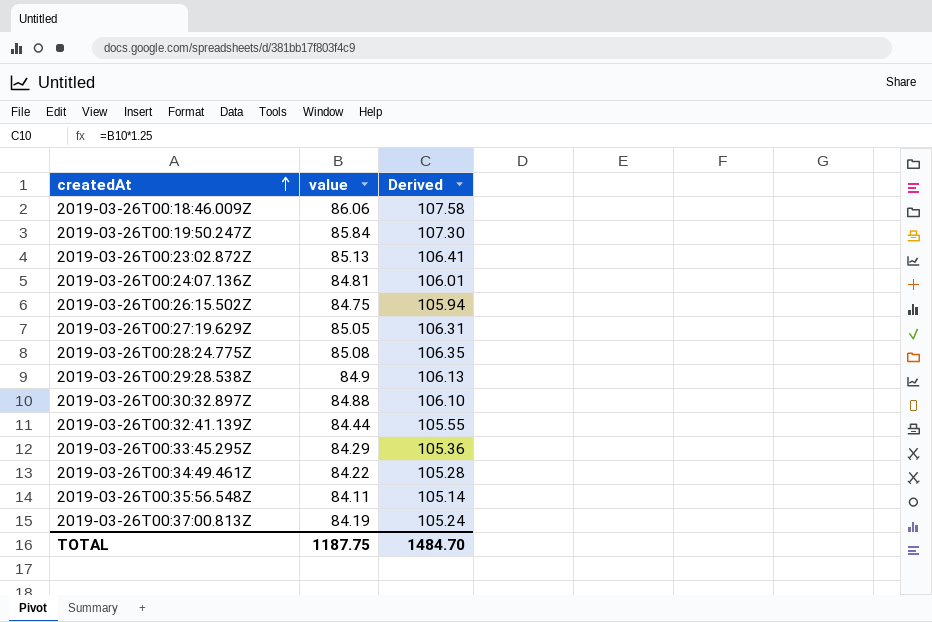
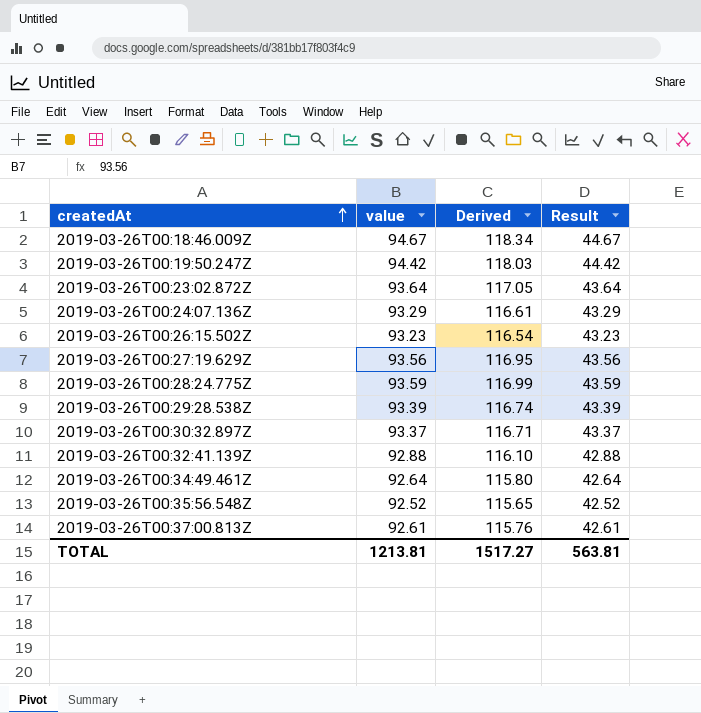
column Result | formula: none -> [value] - 50
row 2019-03-26T00:33:45.295Z: 84.29 | 105.36 -> none
2019-03-26T00:18:46.009Z | value: 86.06 -> 94.67
2019-03-26T00:18:46.009Z | Derived: 107.58 -> 118.34
2019-03-26T00:19:50.247Z | value: 85.84 -> 94.42
2019-03-26T00:19:50.247Z | Derived: 107.30 -> 118.03
2019-03-26T00:23:02.872Z | value: 85.13 -> 93.64
2019-03-26T00:23:02.872Z | Derived: 106.41 -> 117.05
2019-03-26T00:24:07.136Z | value: 84.81 -> 93.29
2019-03-26T00:24:07.136Z | Derived: 106.01 -> 116.61
2019-03-26T00:26:15.502Z | value: 84.75 -> 93.23
2019-03-26T00:26:15.502Z | Derived: 105.94 -> 116.54
2019-03-26T00:27:19.629Z | value: 85.05 -> 93.56
2019-03-26T00:27:19.629Z | Derived: 106.31 -> 116.95
2019-03-26T00:28:24.775Z | value: 85.08 -> 93.59
2019-03-26T00:28:24.775Z | Derived: 106.35 -> 116.99
2019-03-26T00:29:28.538Z | value: 84.9 -> 93.39
2019-03-26T00:29:28.538Z | Derived: 106.13 -> 116.74
2019-03-26T00:30:32.897Z | value: 84.88 -> 93.37
2019-03-26T00:30:32.897Z | Derived: 106.10 -> 116.71
2019-03-26T00:32:41.139Z | value: 84.44 -> 92.88
2019-03-26T00:32:41.139Z | Derived: 105.55 -> 116.10
2019-03-26T00:34:49.461Z | value: 84.22 -> 92.64
2019-03-26T00:34:49.461Z | Derived: 105.28 -> 115.80
2019-03-26T00:35:56.548Z | value: 84.11 -> 92.52
2019-03-26T00:35:56.548Z | Derived: 105.14 -> 115.65
2019-03-26T00:37:00.813Z | value: 84.19 -> 92.61
2019-03-26T00:37:00.813Z | Derived: 105.24 -> 115.76
TOTAL | value: 1187.75 -> 1213.81
TOTAL | Derived: 1484.70 -> 1517.27

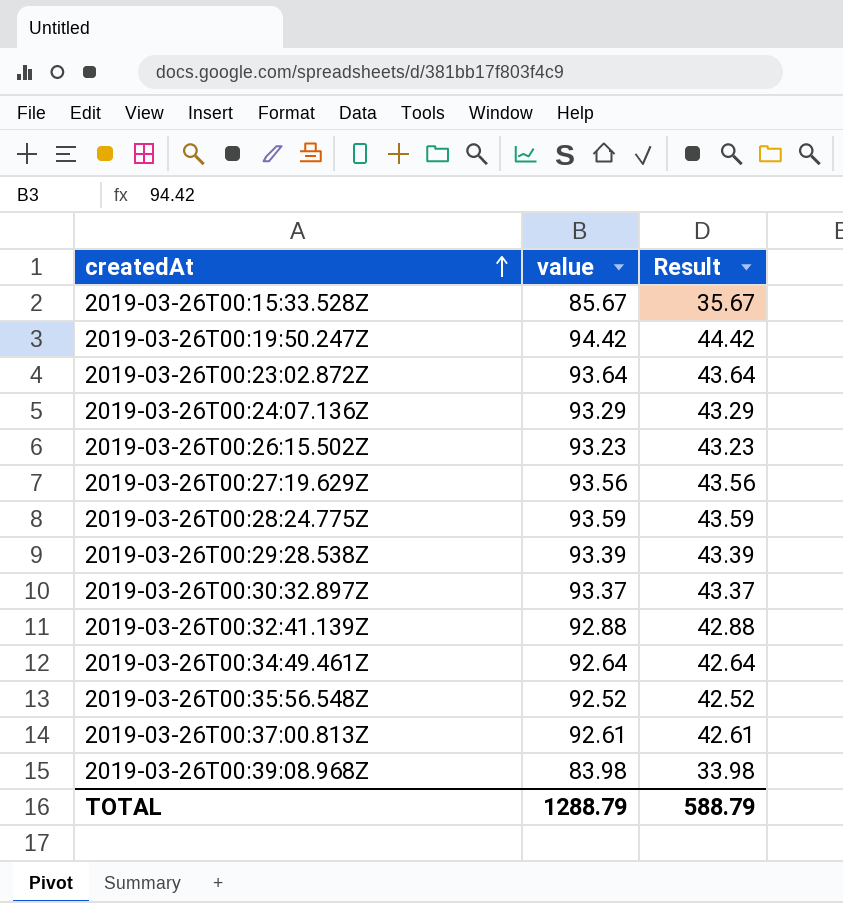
column Derived | formula: [value] * 1.25 -> none
row 2019-03-26T00:18:46.009Z: 94.67 | 118.34 | 44.67 -> none
row 2019-03-26T00:15:33.528Z: none -> 85.67 | 35.67
row 2019-03-26T00:39:08.968Z: none -> 83.98 | 33.98
TOTAL | value: 1213.81 -> 1288.79
TOTAL | Result: 563.81 -> 588.79

